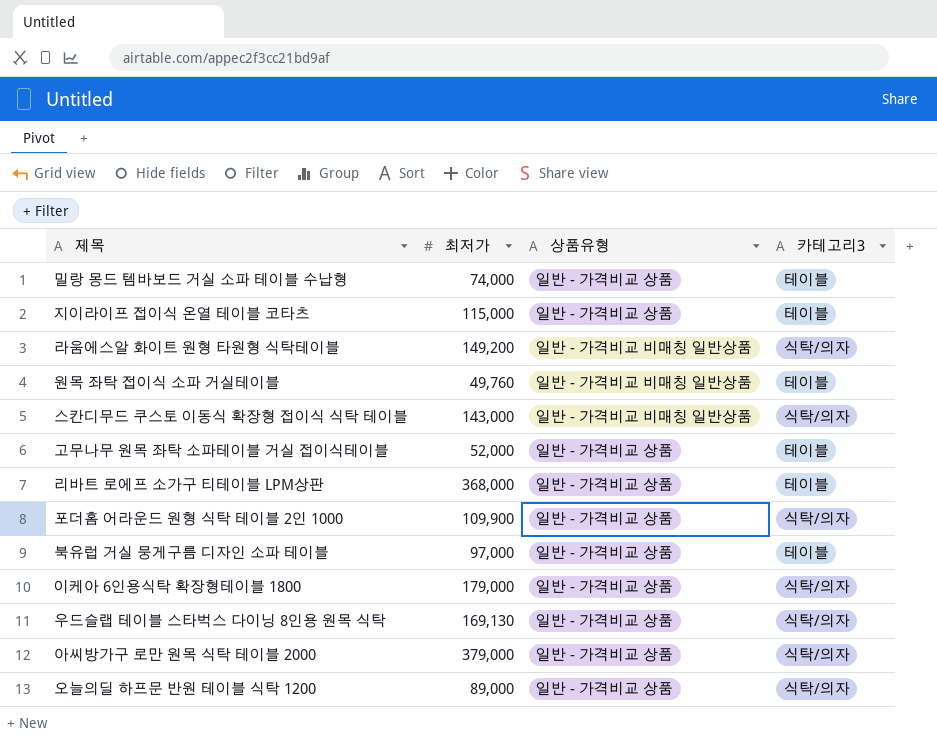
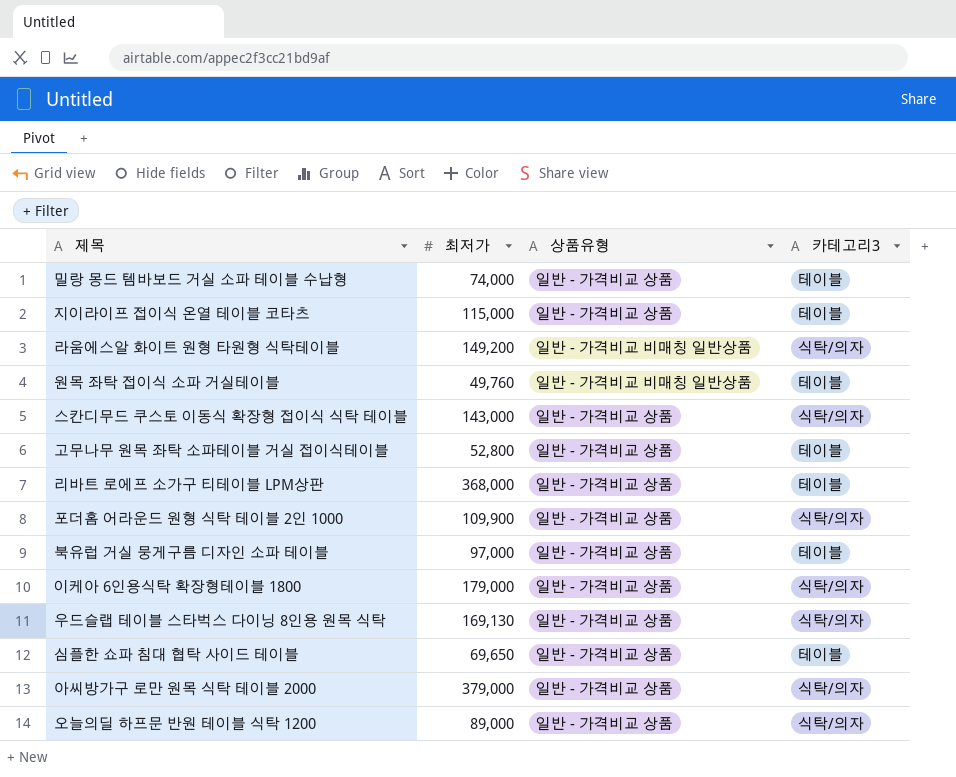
스칸디무드 쿠스토 이동식 확장형 접이식 식탁 테이블 | 상품유형: 일반 - 가격비교 비매칭 일반상품 -> 일반 - 가격비교 상품
고무나무 원목 좌탁 소파테이블 거실 접이식테이블 | 최저가: 52,000 -> 52,800
row 심플한 쇼파 침대 협탁 사이드 테이블: none -> 69,650 | 일반 - 가격비교 상품 | 테이블

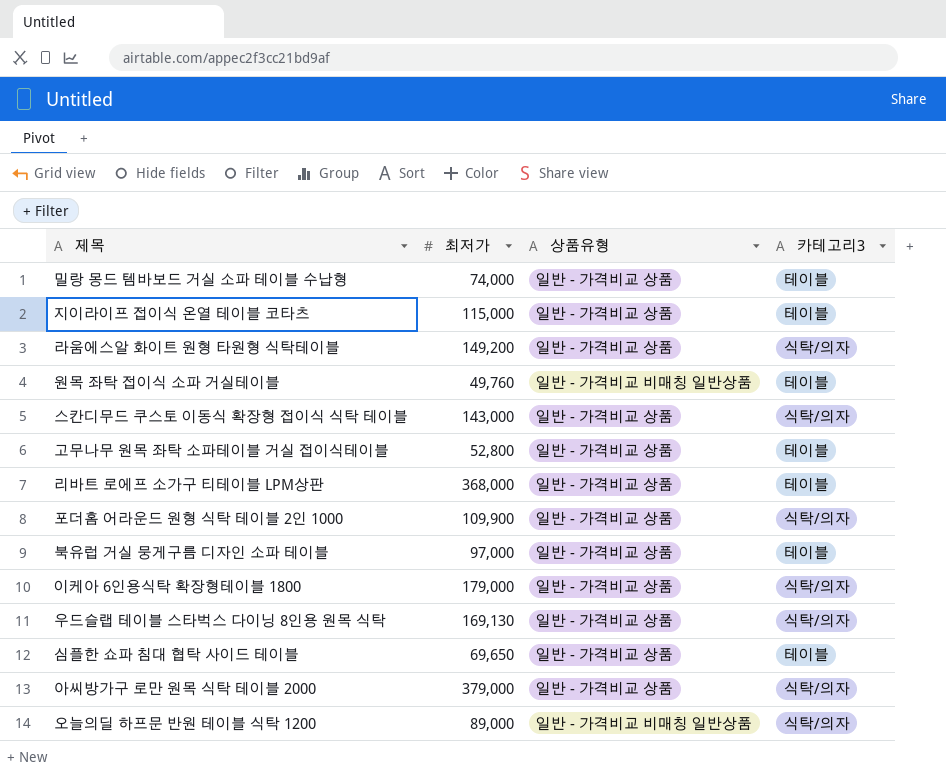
라움에스알 화이트 원형 타원형 식탁테이블 | 상품유형: 일반 - 가격비교 비매칭 일반상품 -> 일반 - 가격비교 상품
오늘의딜 하프문 반원 테이블 식탁 1200 | 상품유형: 일반 - 가격비교 상품 -> 일반 - 가격비교 비매칭 일반상품

